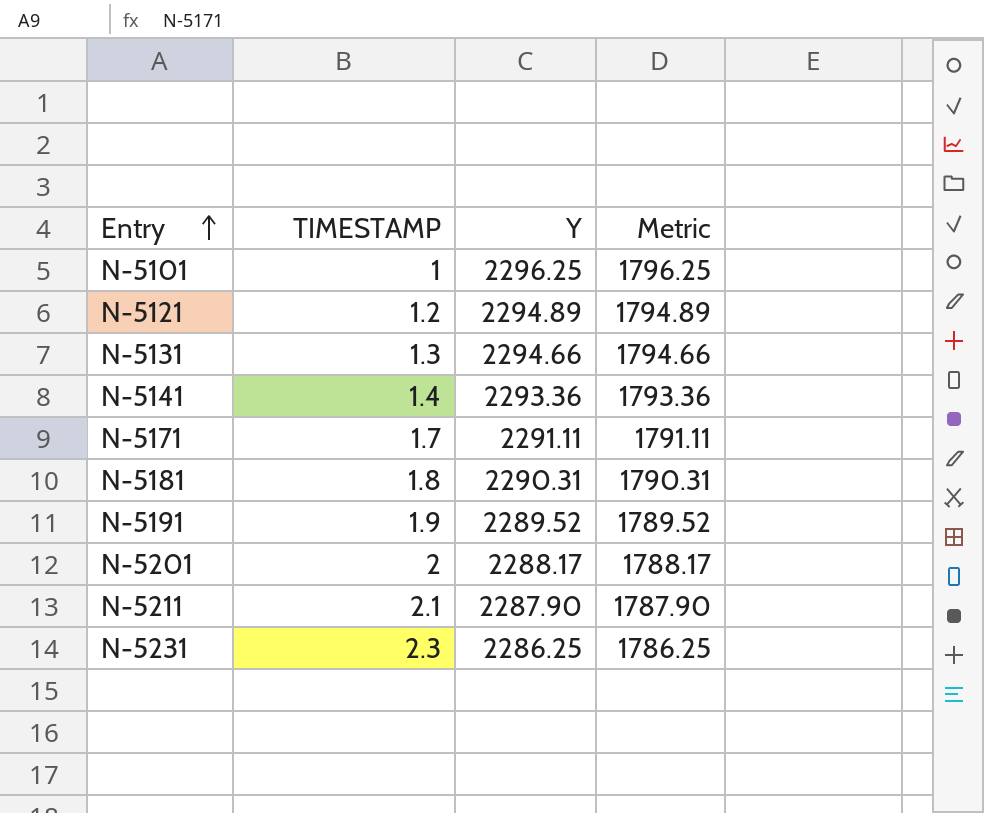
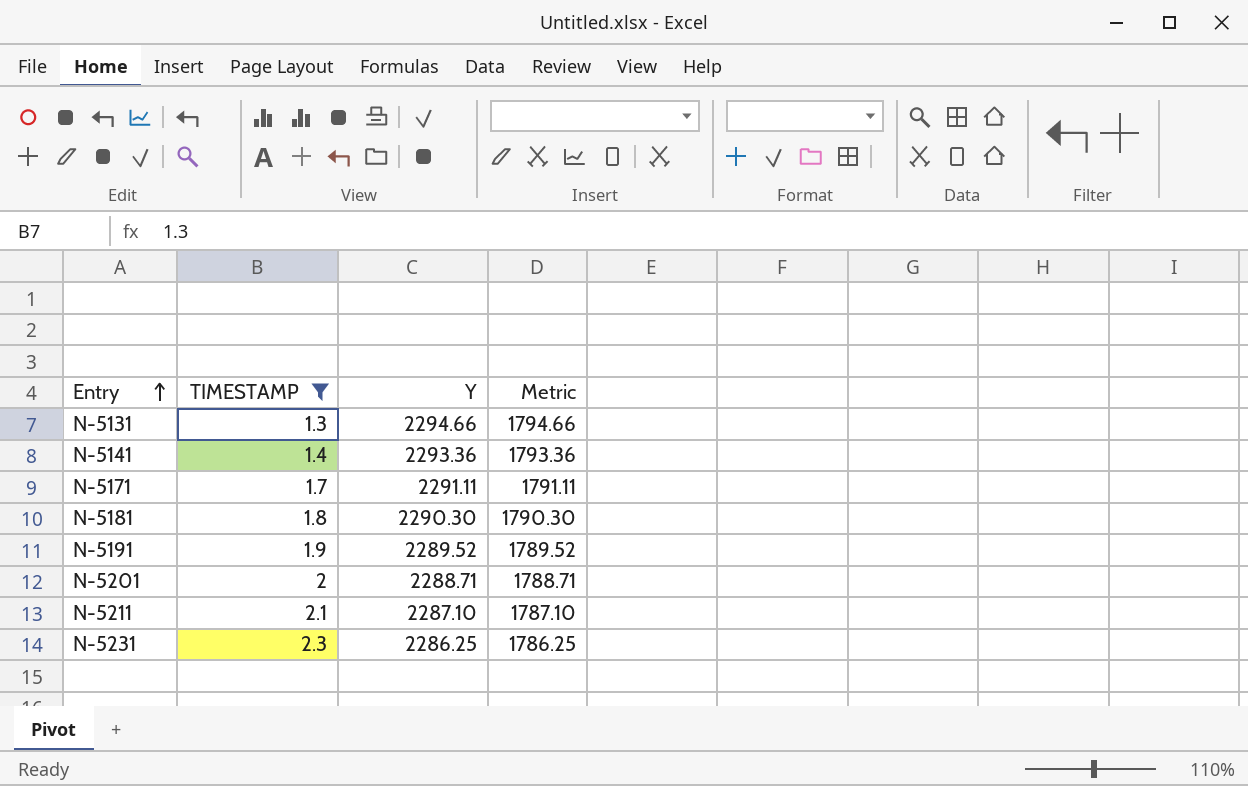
filter: none -> TIMESTAMP >= 1.3
N-5181 | Y: 2290.31 -> 2290.30
N-5181 | Metric: 1790.31 -> 1790.30
N-5201 | Y: 2288.17 -> 2288.71
N-5201 | Metric: 1788.17 -> 1788.71
N-5211 | Y: 2287.90 -> 2287.10
N-5211 | Metric: 1787.90 -> 1787.10

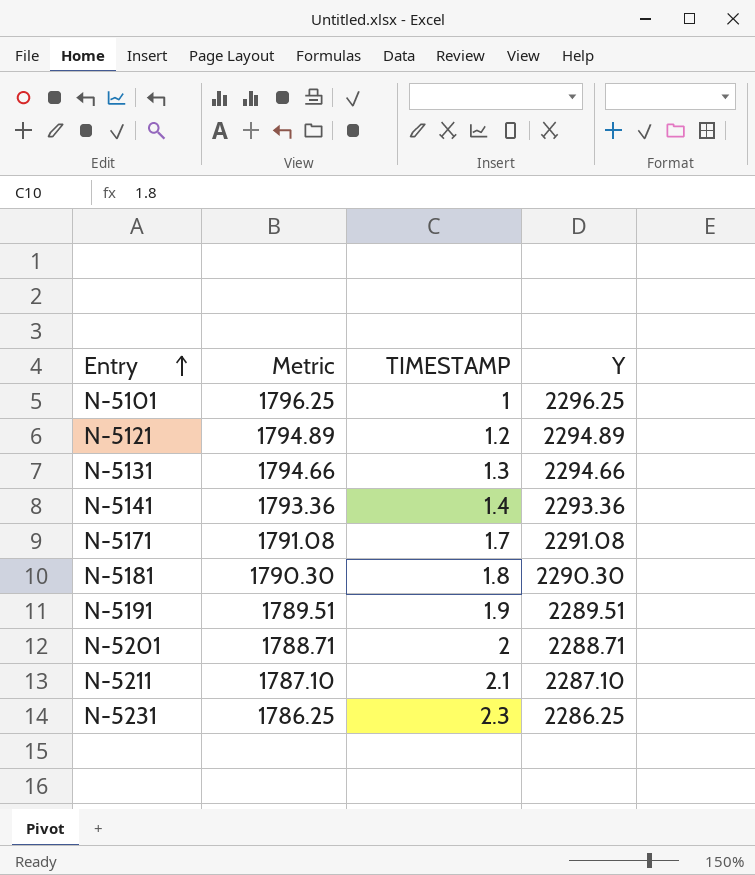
filter: TIMESTAMP >= 1.3 -> none
column Metric | position: 4 -> 2
N-5171 | Metric: 1791.11 -> 1791.08
N-5171 | Y: 2291.11 -> 2291.08
N-5191 | Metric: 1789.52 -> 1789.51
N-5191 | Y: 2289.52 -> 2289.51

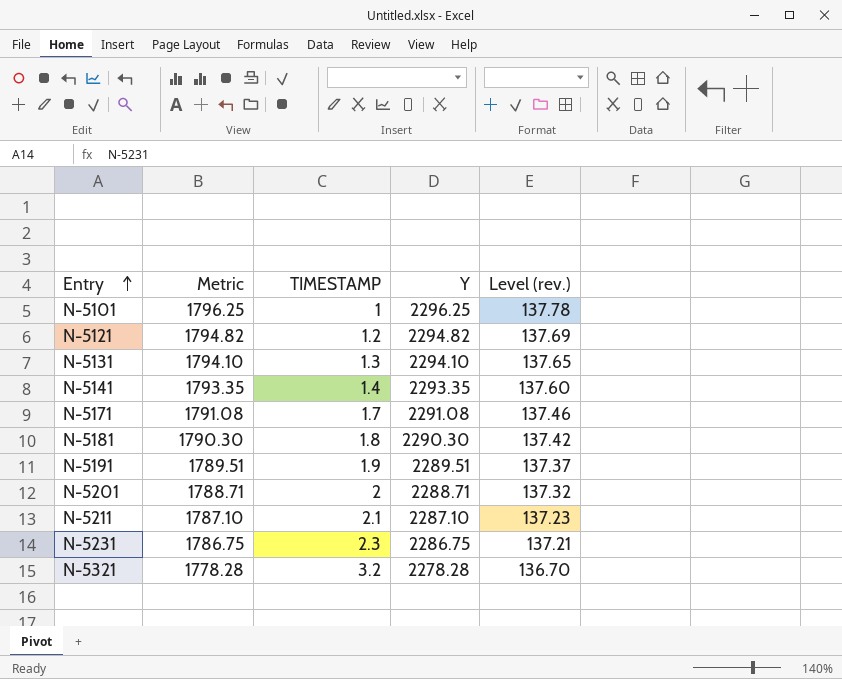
column Level (rev.) | formula: none -> [Y] * 0.06
N-5121 | Metric: 1794.89 -> 1794.82
N-5121 | Y: 2294.89 -> 2294.82
N-5131 | Metric: 1794.66 -> 1794.10
N-5131 | Y: 2294.66 -> 2294.10
N-5141 | Metric: 1793.36 -> 1793.35
N-5141 | Y: 2293.36 -> 2293.35
N-5231 | Metric: 1786.25 -> 1786.75
N-5231 | Y: 2286.25 -> 2286.75
row N-5321: none -> 1778.28 | 3.2 | 2278.28 | 136.70

